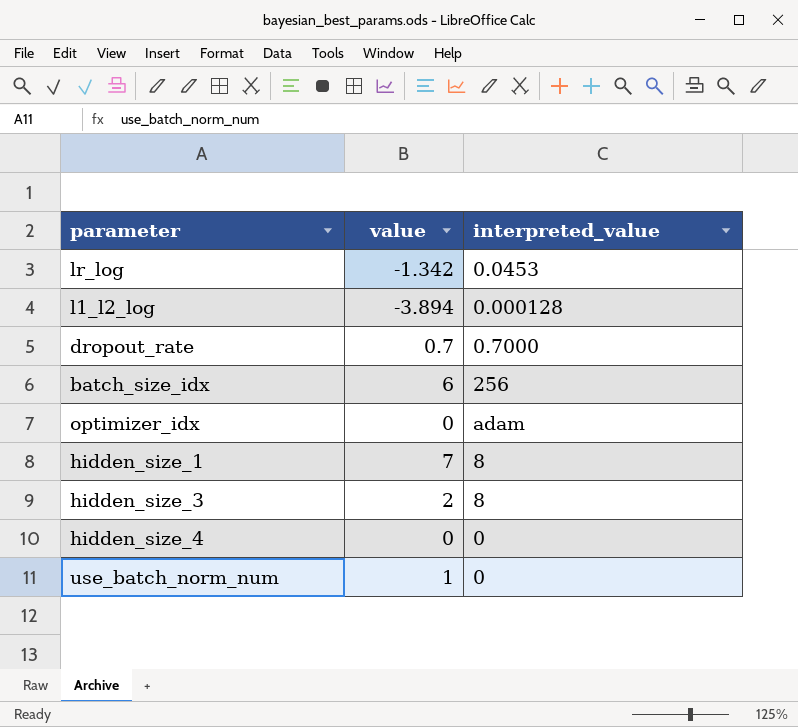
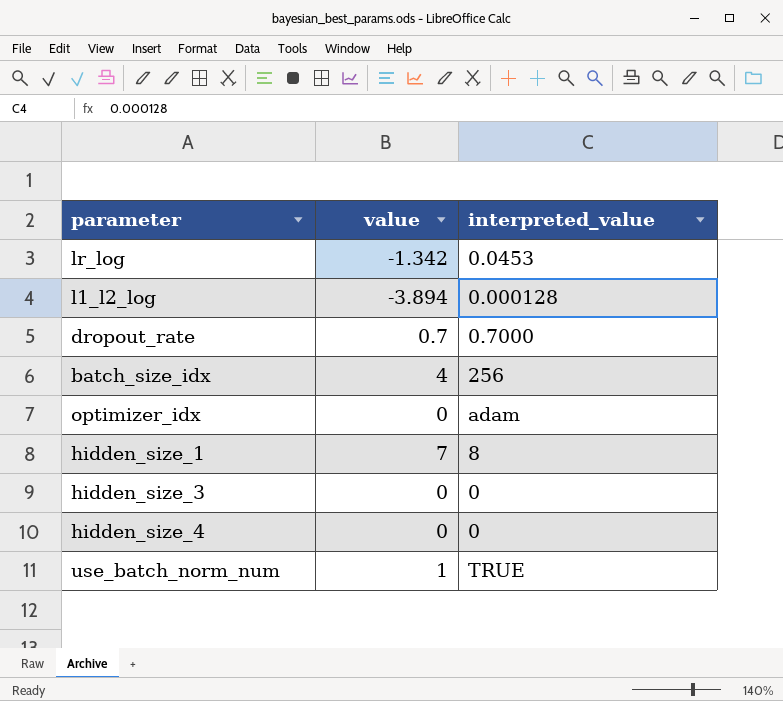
batch_size_idx | value: 6 -> 4
hidden_size_3 | value: 2 -> 0
hidden_size_3 | interpreted_value: 8 -> 0
use_batch_norm_num | interpreted_value: 0 -> TRUE

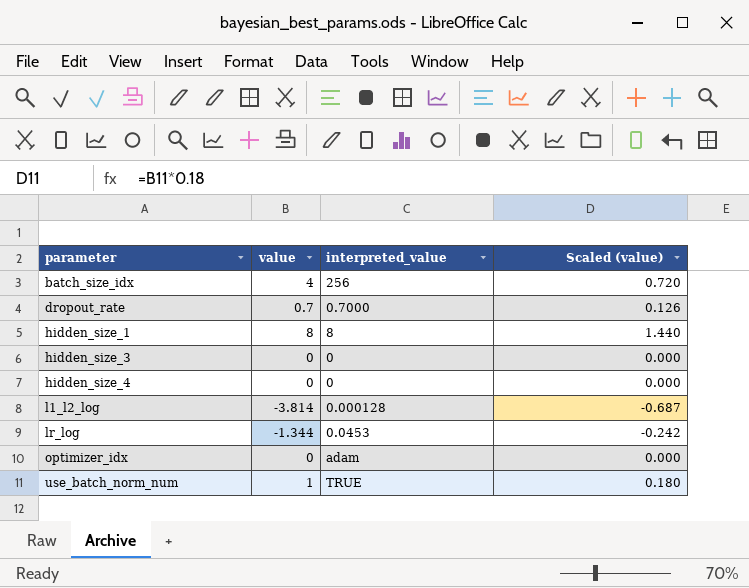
row order: none -> parameter ascending
column Scaled (value) | formula: none -> [value] * 0.18
hidden_size_1 | value: 7 -> 8
l1_l2_log | value: -3.894 -> -3.814
lr_log | value: -1.342 -> -1.344

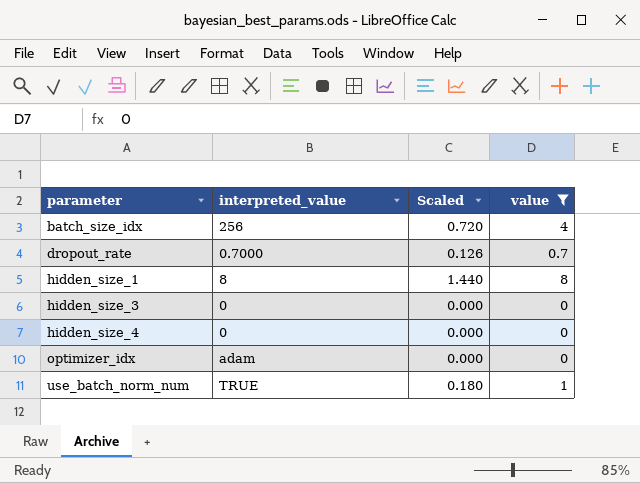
filter: none -> value >= 0
column name: Scaled (value) -> Scaled
column value | position: 2 -> 4

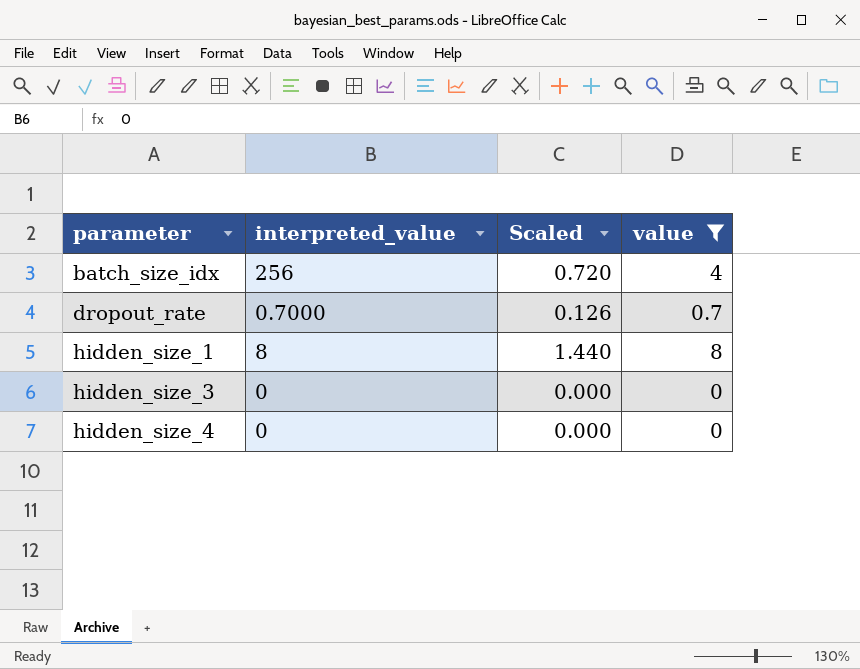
row optimizer_idx: adam | 0.000 | 0 -> none
row use_batch_norm_num: TRUE | 0.180 | 1 -> none

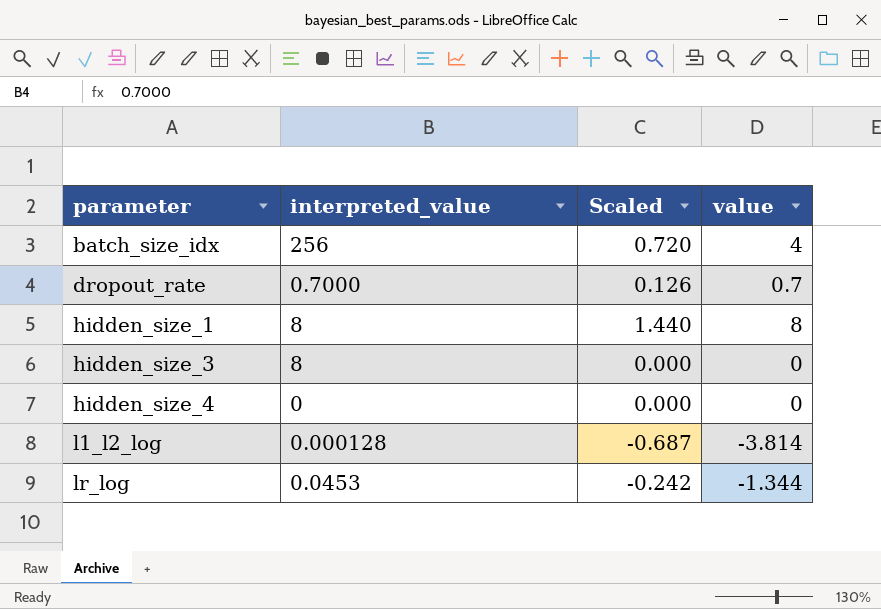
filter: value >= 0 -> none
hidden_size_3 | interpreted_value: 0 -> 8

